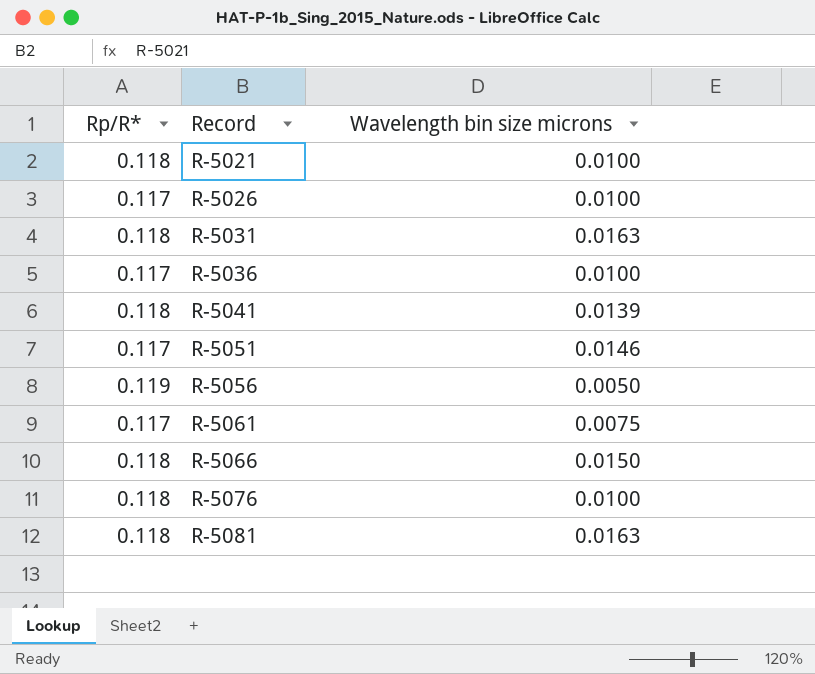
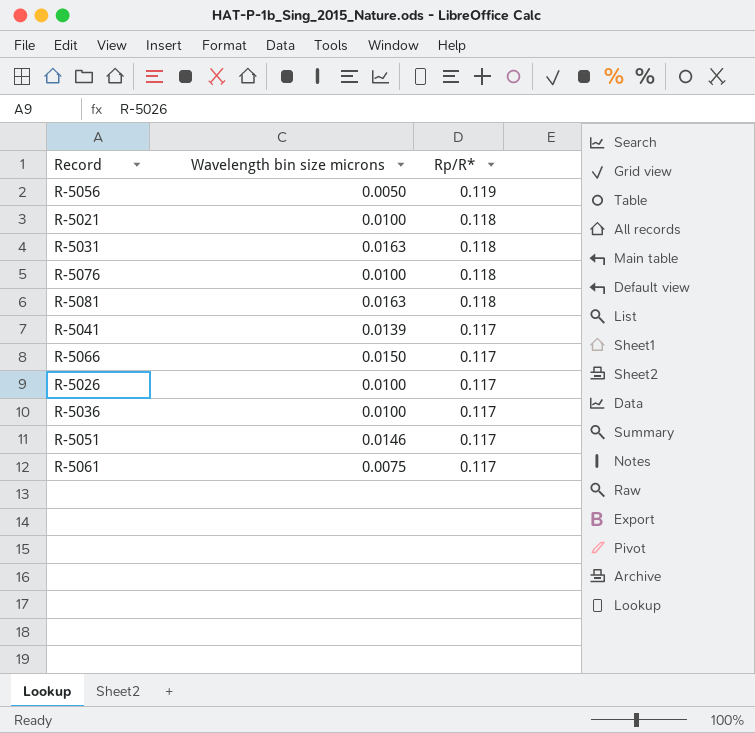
row order: Record ascending -> Rp/R* descending
column Rp/R* | position: 1 -> 3
R-5041 | Rp/R*: 0.118 -> 0.117
R-5066 | Rp/R*: 0.118 -> 0.117

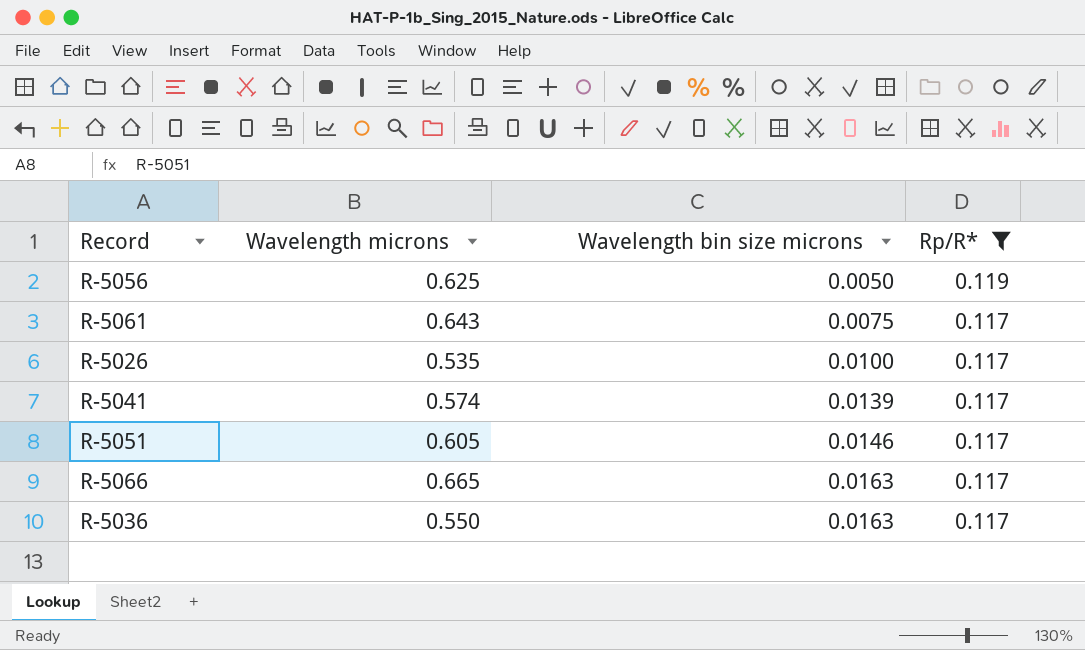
filter: none -> Rp/R* != 0.118
row order: Rp/R* descending -> Wavelength bin size microns ascending
column Wavelength microns | position: none -> 2
R-5066 | Wavelength bin size microns: 0.0150 -> 0.0163
R-5036 | Wavelength bin size microns: 0.0100 -> 0.0163

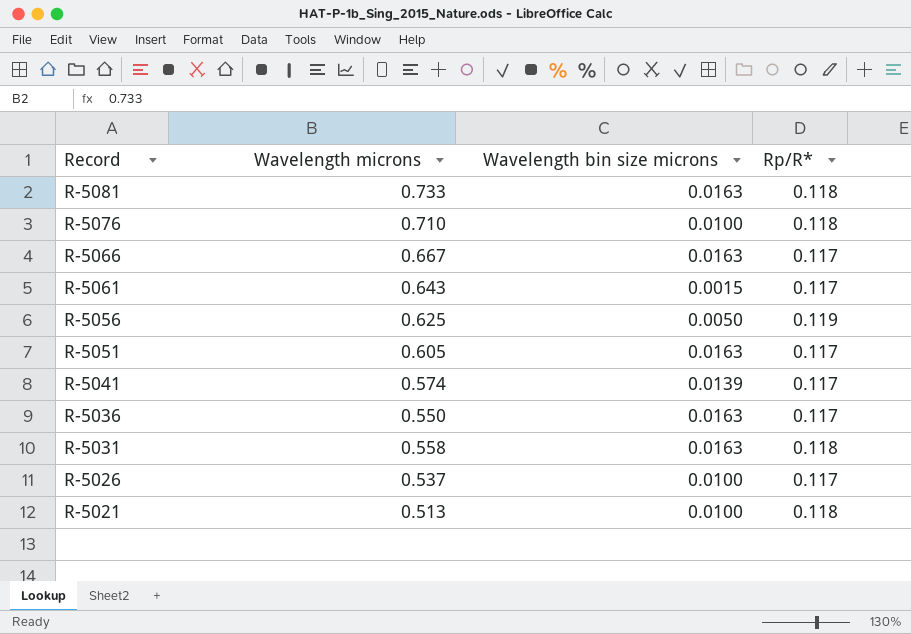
filter: Rp/R* != 0.118 -> none
row order: Wavelength bin size microns ascending -> Record descending
R-5066 | Wavelength microns: 0.665 -> 0.667
R-5061 | Wavelength bin size microns: 0.0075 -> 0.0015
R-5051 | Wavelength bin size microns: 0.0146 -> 0.0163
R-5026 | Wavelength microns: 0.535 -> 0.537

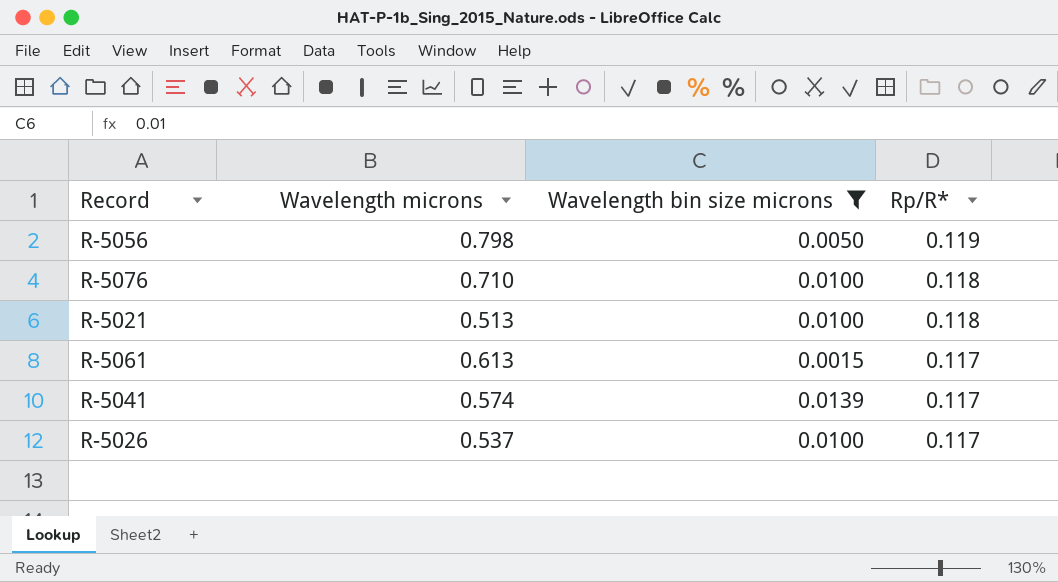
filter: none -> Wavelength bin size microns != 0.0163
row order: Record descending -> Rp/R* descending
R-5056 | Wavelength microns: 0.625 -> 0.798
R-5061 | Wavelength microns: 0.643 -> 0.613

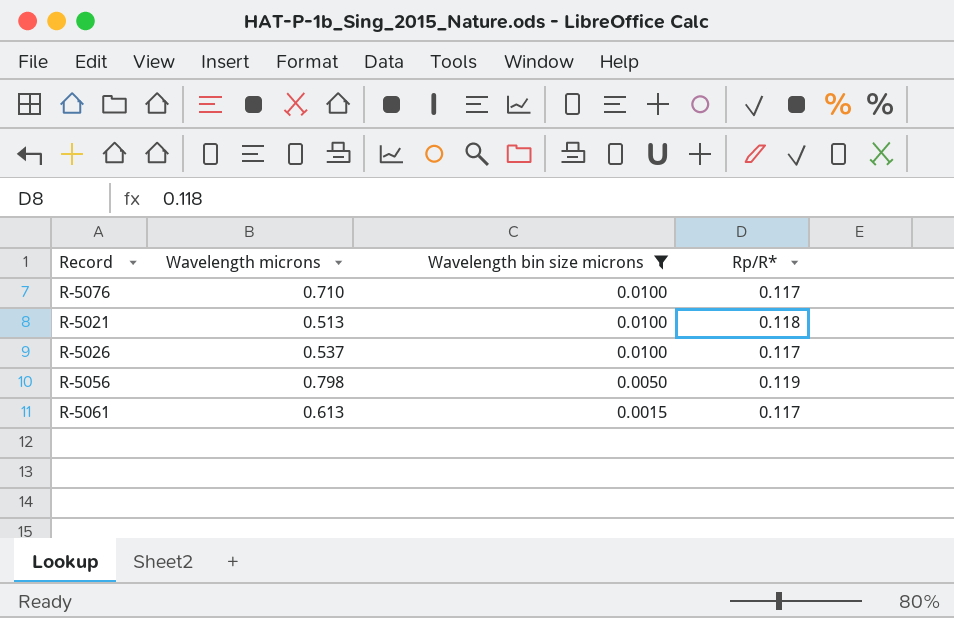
row order: Rp/R* descending -> Wavelength bin size microns descending
row R-5041: 0.574 | 0.0139 | 0.117 -> none
R-5076 | Rp/R*: 0.118 -> 0.117

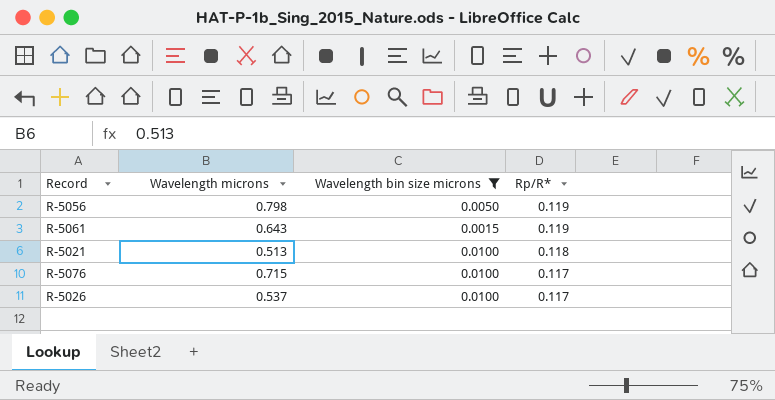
row order: Wavelength bin size microns descending -> Rp/R* descending
R-5061 | Wavelength microns: 0.613 -> 0.643
R-5061 | Rp/R*: 0.117 -> 0.119
R-5076 | Wavelength microns: 0.710 -> 0.715

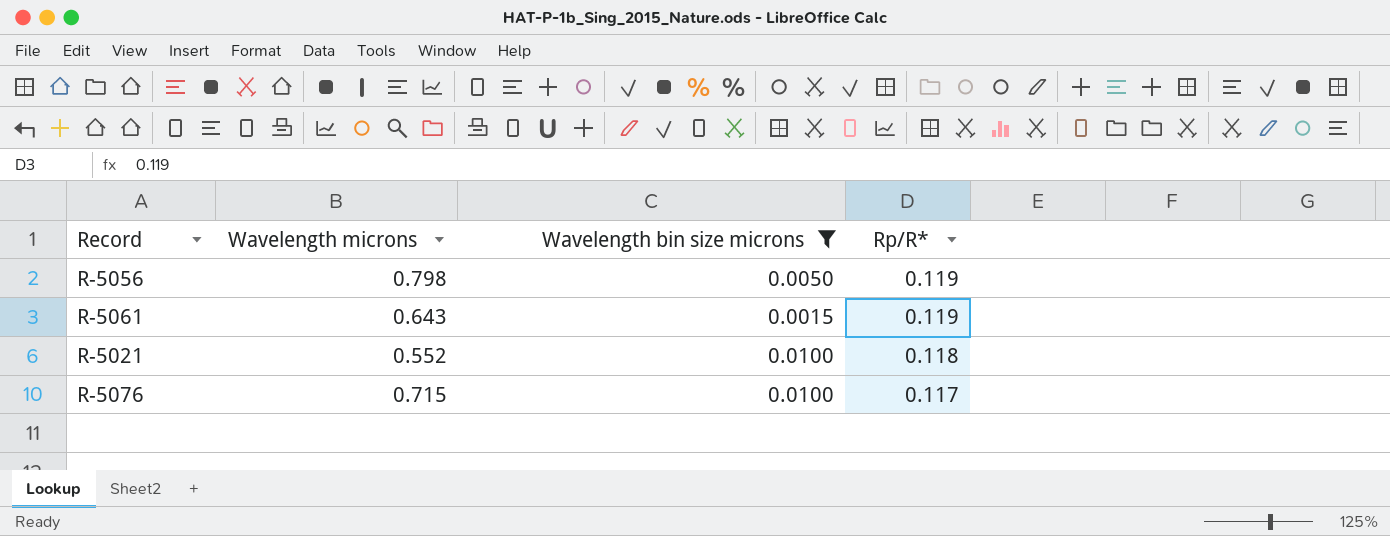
row R-5026: 0.537 | 0.0100 | 0.117 -> none
R-5021 | Wavelength microns: 0.513 -> 0.552

